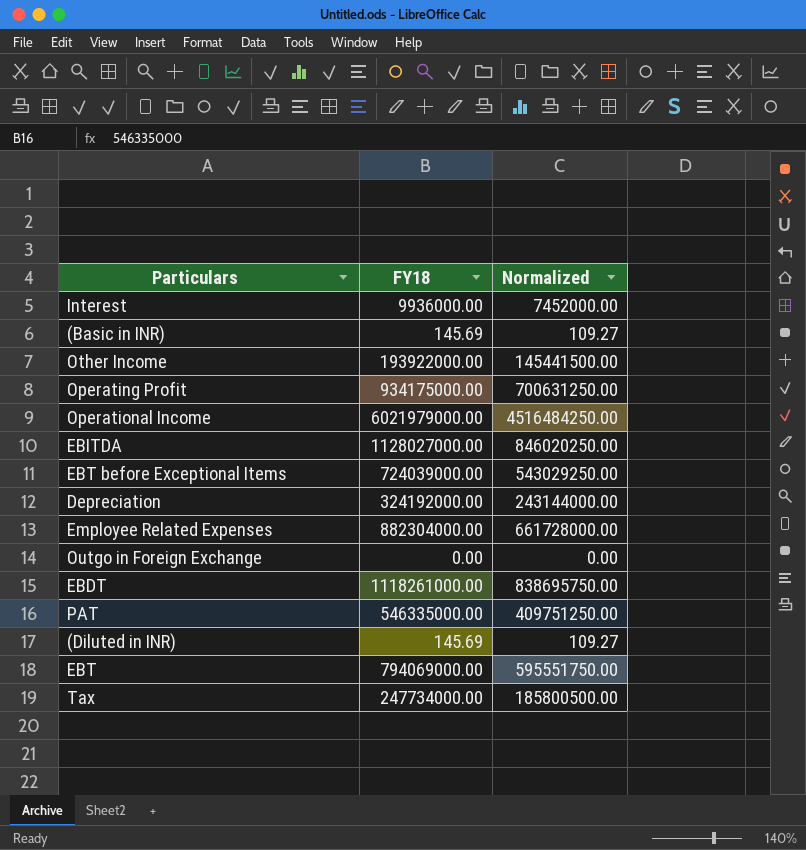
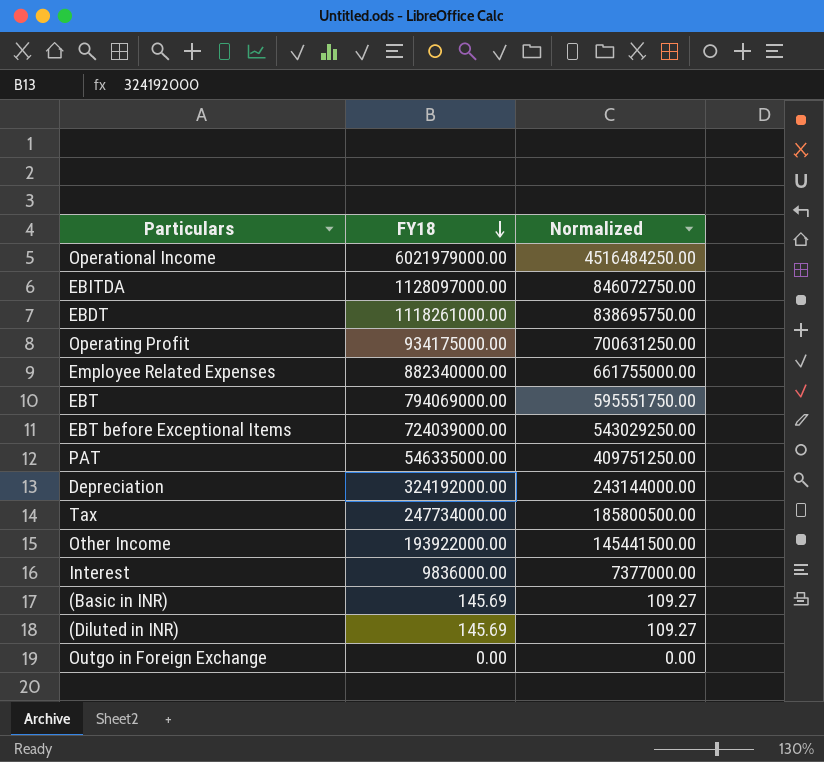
row order: none -> FY18 descending
EBITDA | FY18: 1128027000.00 -> 1128097000.00
EBITDA | Normalized: 846020250.00 -> 846072750.00
Employee Related Expenses | FY18: 882304000.00 -> 882340000.00
Employee Related Expenses | Normalized: 661728000.00 -> 661755000.00
Interest | FY18: 9936000.00 -> 9836000.00
Interest | Normalized: 7452000.00 -> 7377000.00

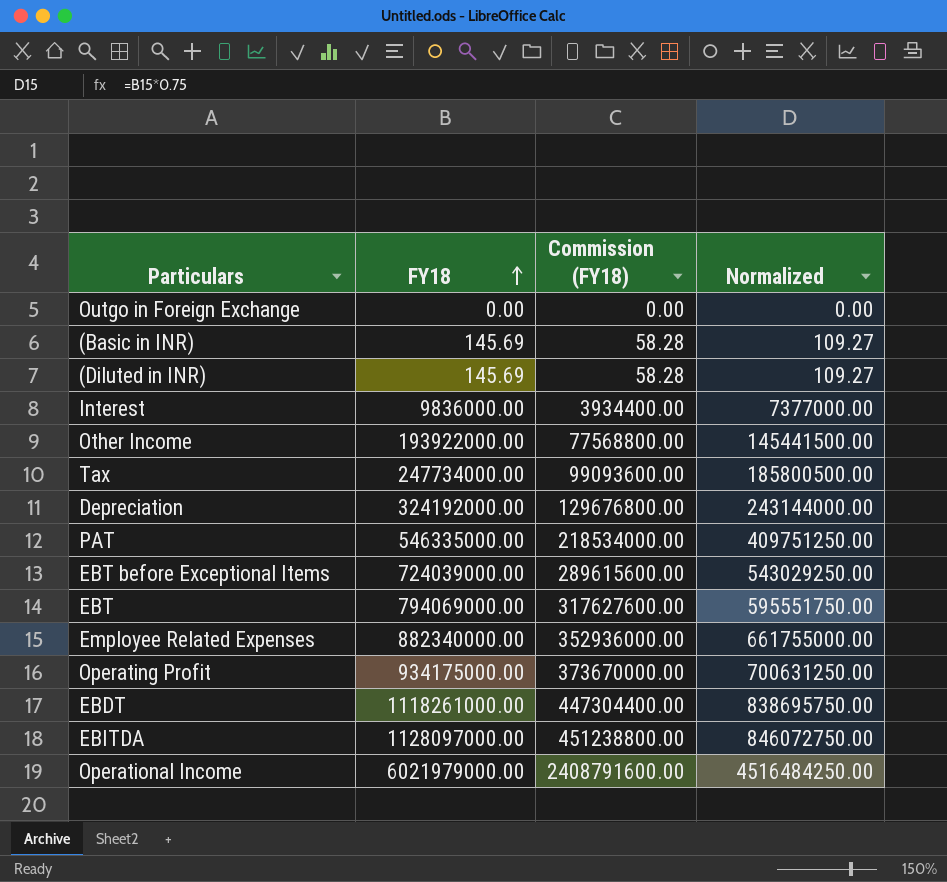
row order: FY18 descending -> FY18 ascending
column Commission (FY18) | formula: none -> [FY18] * 0.4

